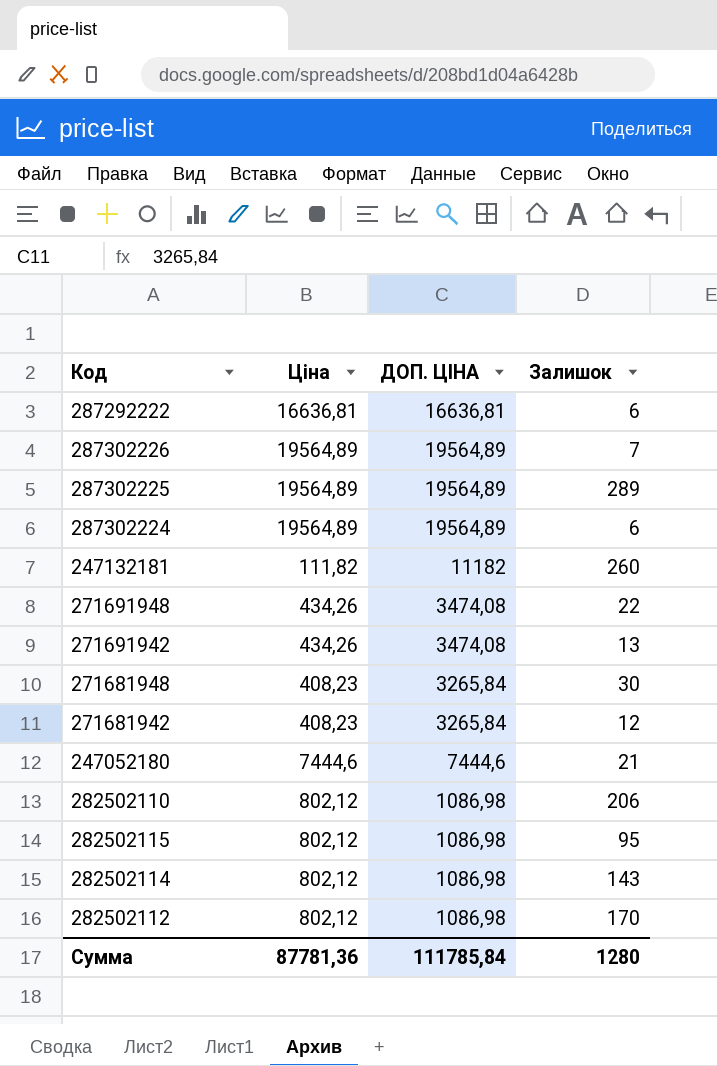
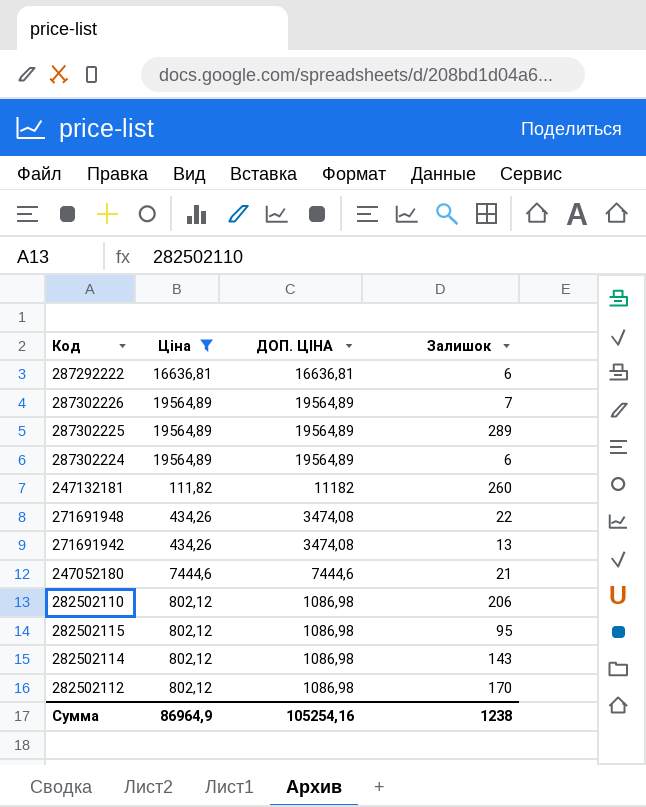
filter: none -> Ціна != 408,23
Сумма | Ціна: 87781,36 -> 86964,9
Сумма | ДОП. ЦІНА: 111785,84 -> 105254,16
Сумма | Залишок: 1280 -> 1238

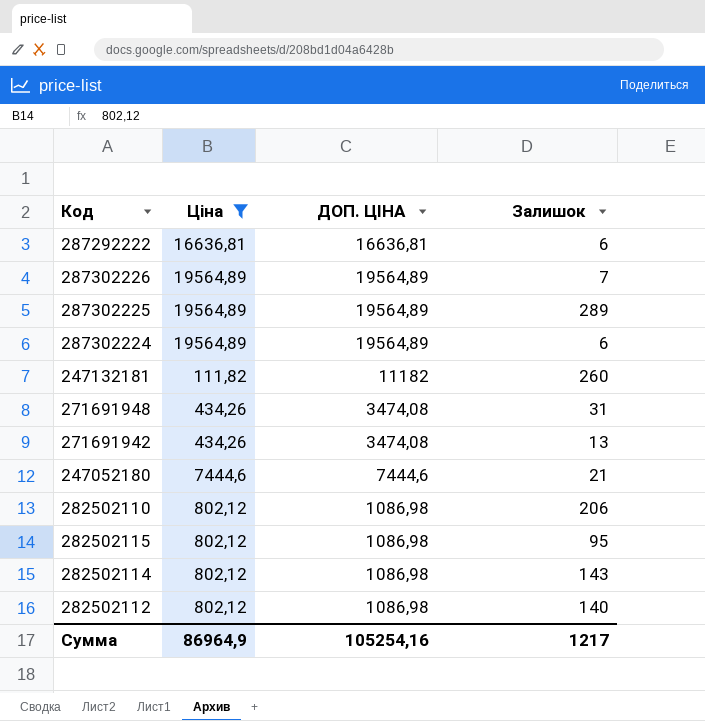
271691948 | Залишок: 22 -> 31
282502112 | Залишок: 170 -> 140
Сумма | Залишок: 1238 -> 1217

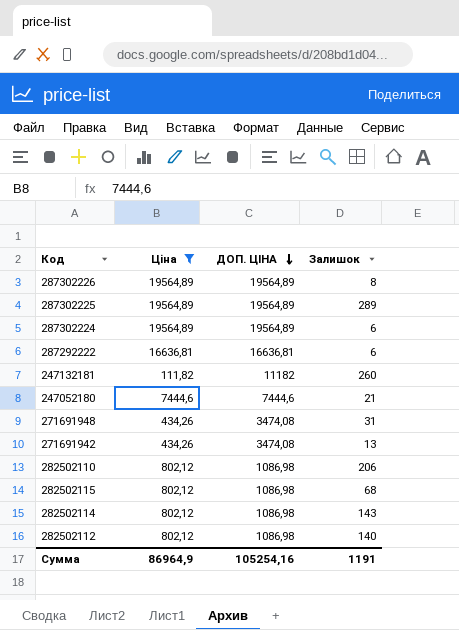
row order: none -> ДОП. ЦІНА descending
287302226 | Залишок: 7 -> 8
282502115 | Залишок: 95 -> 68
Сумма | Залишок: 1217 -> 1191

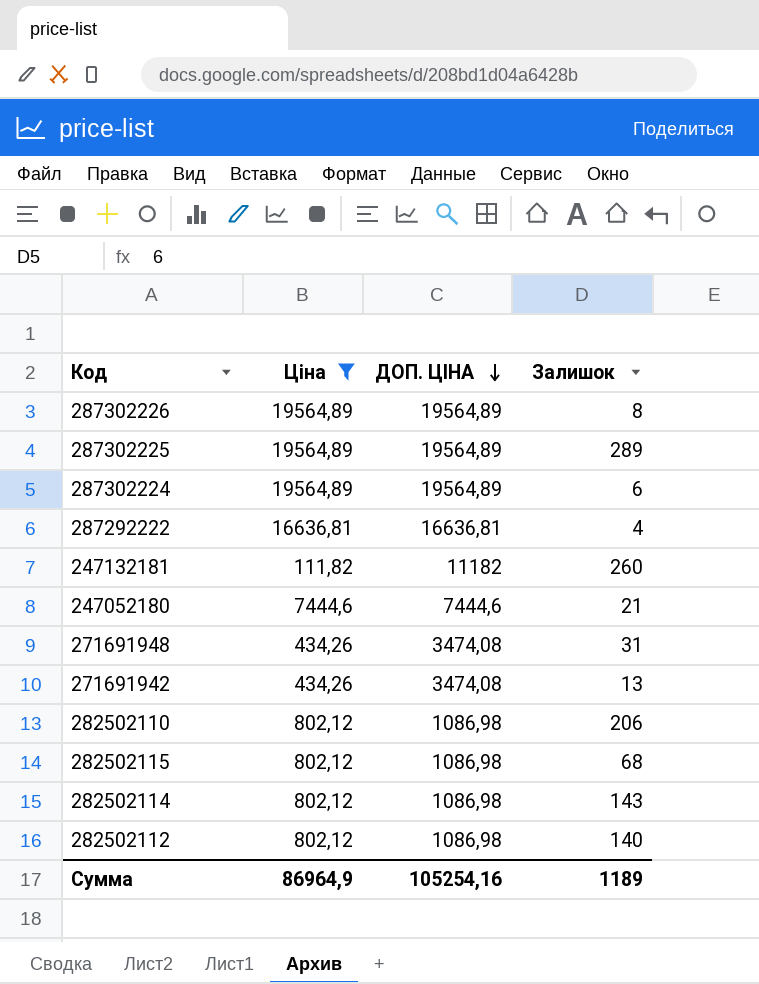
287292222 | Залишок: 6 -> 4
Сумма | Залишок: 1191 -> 1189

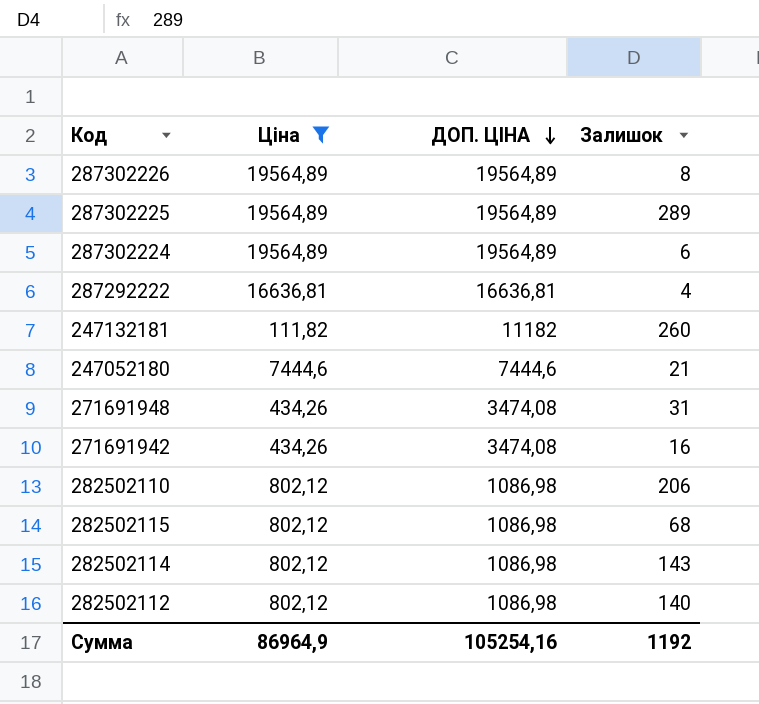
271691942 | Залишок: 13 -> 16
Сумма | Залишок: 1189 -> 1192

